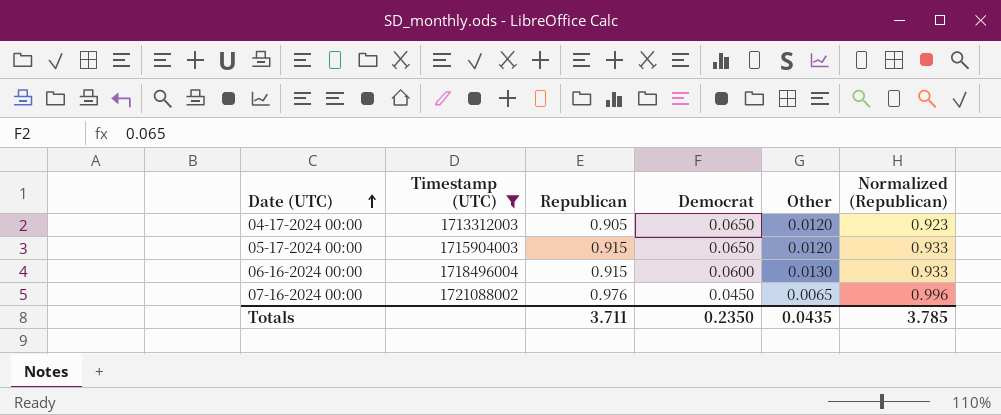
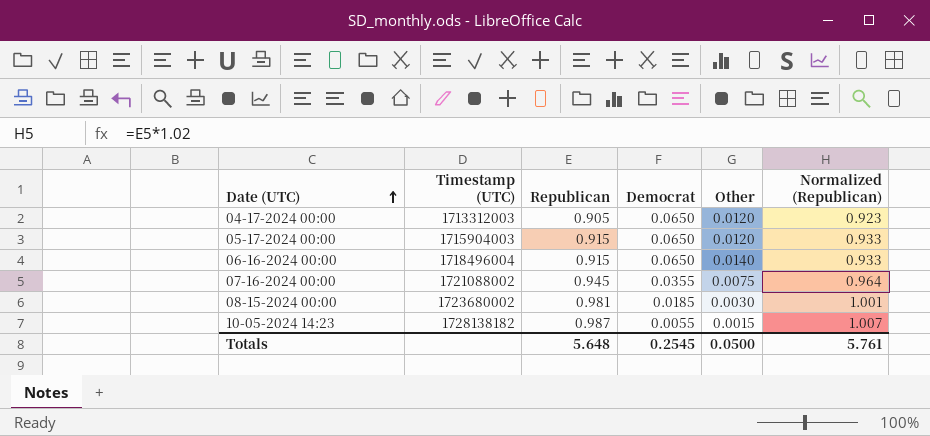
filter: Timestamp (UTC) <= 1721088002 -> none
06-16-2024 00:00 | Democrat: 0.0600 -> 0.0650
06-16-2024 00:00 | Other: 0.0130 -> 0.0140
07-16-2024 00:00 | Republican: 0.976 -> 0.945
07-16-2024 00:00 | Democrat: 0.0450 -> 0.0355
07-16-2024 00:00 | Other: 0.0065 -> 0.0075
07-16-2024 00:00 | Normalized (Republican): 0.996 -> 0.964
Totals | Republican: 3.711 -> 5.648
Totals | Democrat: 0.2350 -> 0.2545
Totals | Other: 0.0435 -> 0.0500
Totals | Normalized (Republican): 3.785 -> 5.761

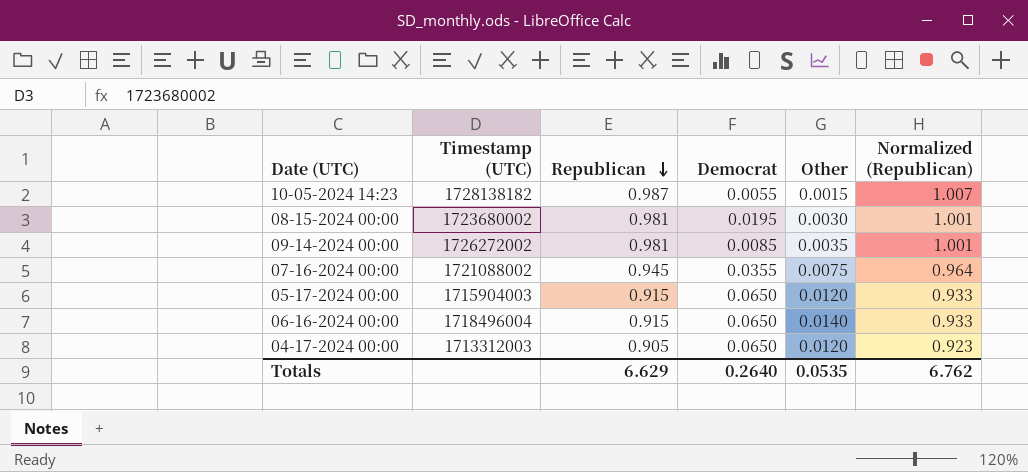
row order: Date (UTC) ascending -> Republican descending
08-15-2024 00:00 | Democrat: 0.0185 -> 0.0195
row 09-14-2024 00:00: none -> 1726272002 | 0.981 | 0.0085 | 0.0035 | 1.001
Totals | Republican: 5.648 -> 6.629
Totals | Democrat: 0.2545 -> 0.2640
Totals | Other: 0.0500 -> 0.0535
Totals | Normalized (Republican): 5.761 -> 6.762

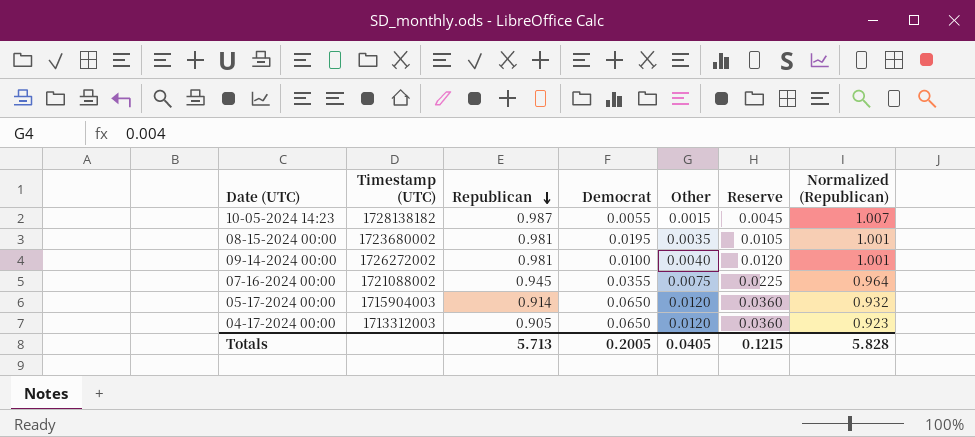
column Reserve | formula: none -> [Other] * 3
row 06-16-2024 00:00: 1718496004 | 0.915 | 0.0650 | 0.0140 | 0.933 -> none
08-15-2024 00:00 | Other: 0.0030 -> 0.0035
09-14-2024 00:00 | Democrat: 0.0085 -> 0.0100
09-14-2024 00:00 | Other: 0.0035 -> 0.0040
05-17-2024 00:00 | Republican: 0.915 -> 0.914
05-17-2024 00:00 | Normalized (Republican): 0.933 -> 0.932
Totals | Republican: 6.629 -> 5.713
Totals | Democrat: 0.2640 -> 0.2005
Totals | Other: 0.0535 -> 0.0405
Totals | Normalized (Republican): 6.762 -> 5.828

